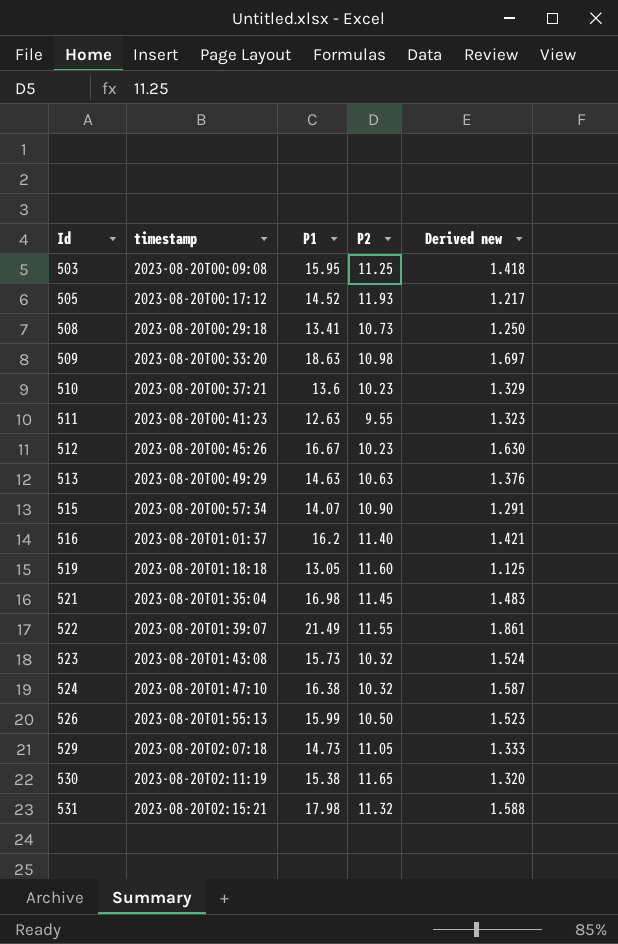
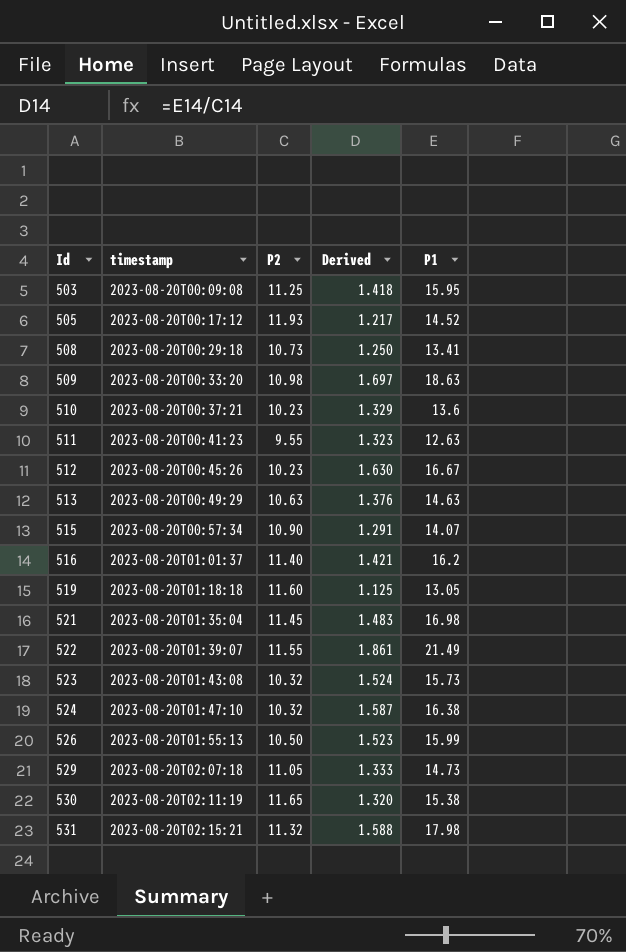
column name: Derived new -> Derived
column P1 | position: 3 -> 5

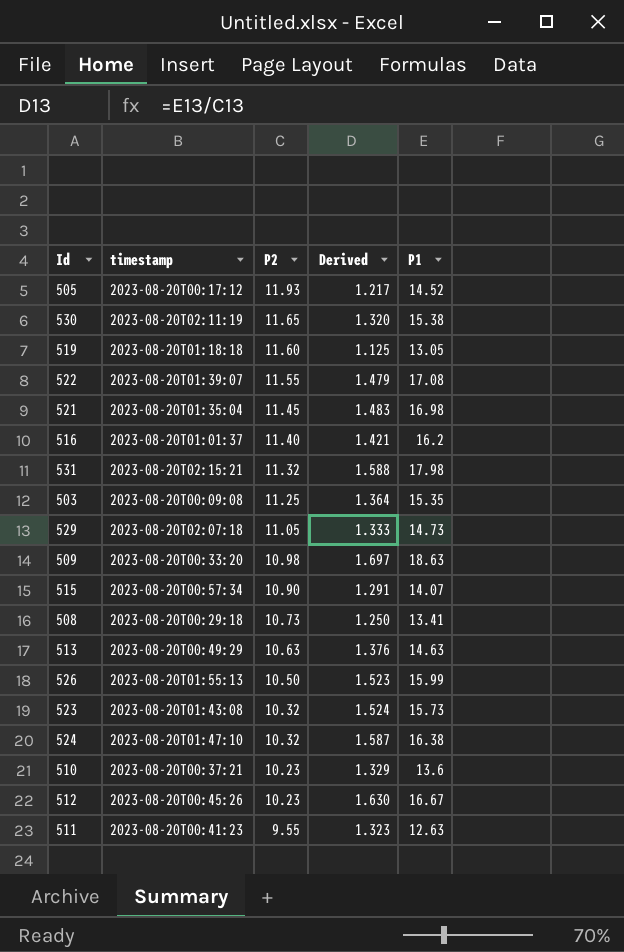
row order: Id ascending -> P2 descending
522 | Derived: 1.861 -> 1.479
522 | P1: 21.49 -> 17.08
503 | Derived: 1.418 -> 1.364
503 | P1: 15.95 -> 15.35

